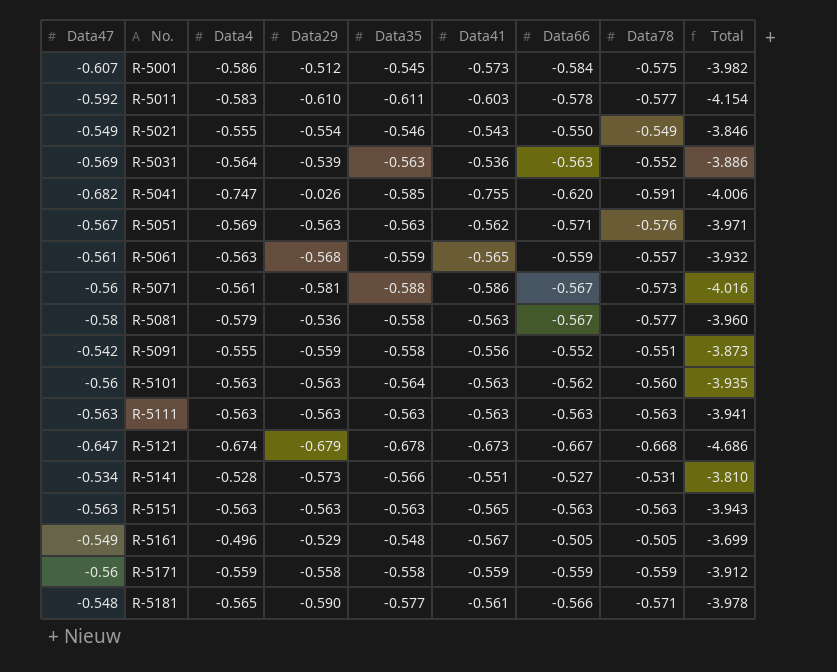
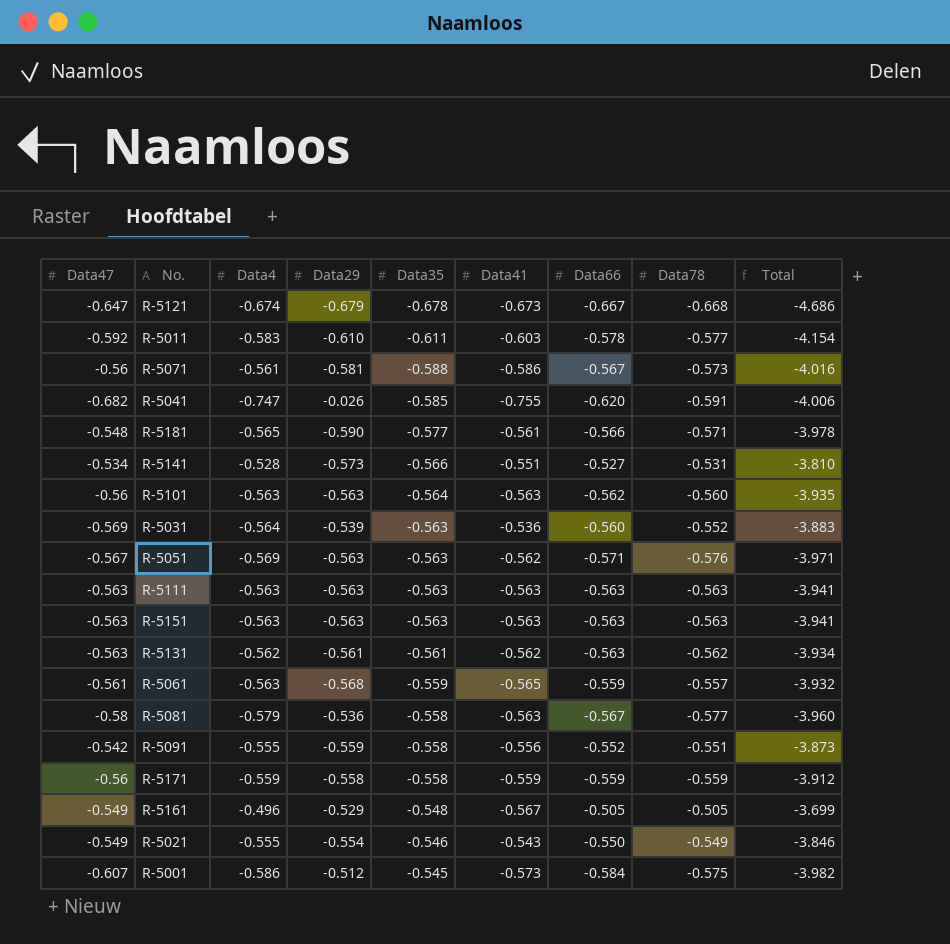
row order: No. ascending -> Data35 ascending
R-5031 | Data66: -0.563 -> -0.560
R-5031 | Total: -3.886 -> -3.883
R-5151 | Data41: -0.565 -> -0.563
R-5151 | Total: -3.943 -> -3.941
row R-5131: none -> -0.563 | -0.562 | -0.561 | -0.561 | -0.562 | -0.563 | -0.562 | -3.934

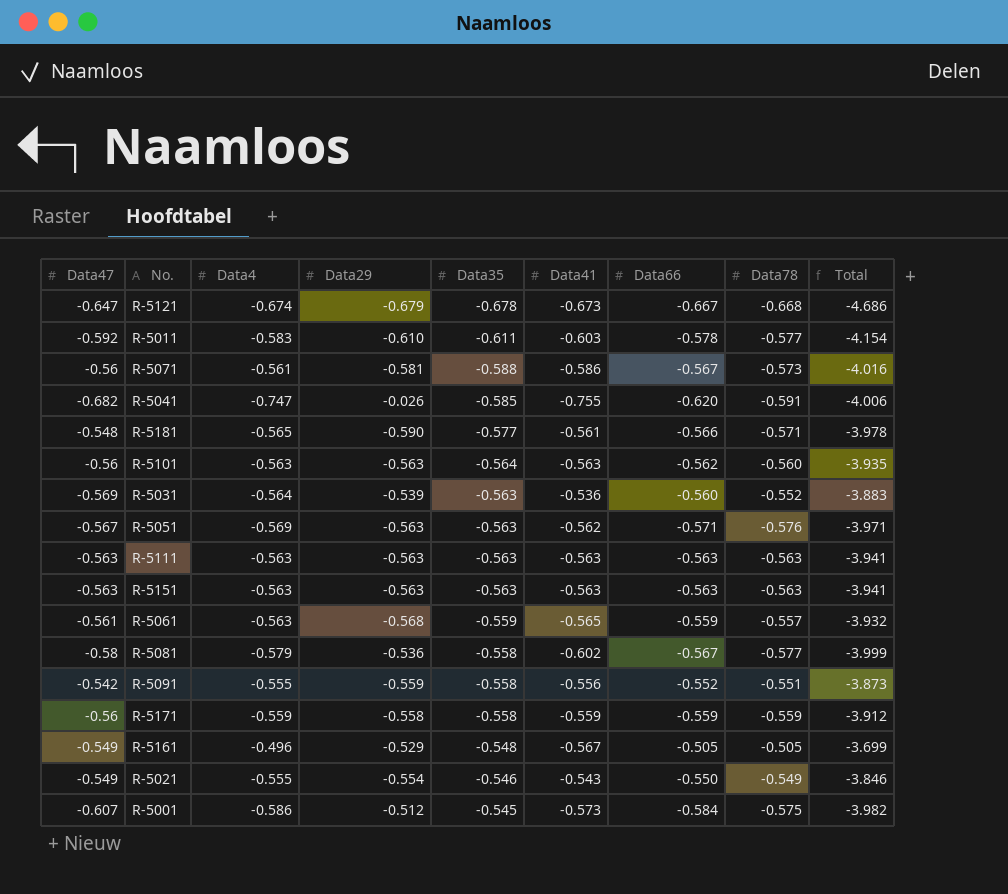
row R-5141: -0.534 | -0.528 | -0.573 | -0.566 | -0.551 | -0.527 | -0.531 | -3.810 -> none
row R-5131: -0.563 | -0.562 | -0.561 | -0.561 | -0.562 | -0.563 | -0.562 | -3.934 -> none
R-5081 | Data41: -0.563 -> -0.602
R-5081 | Total: -3.960 -> -3.999

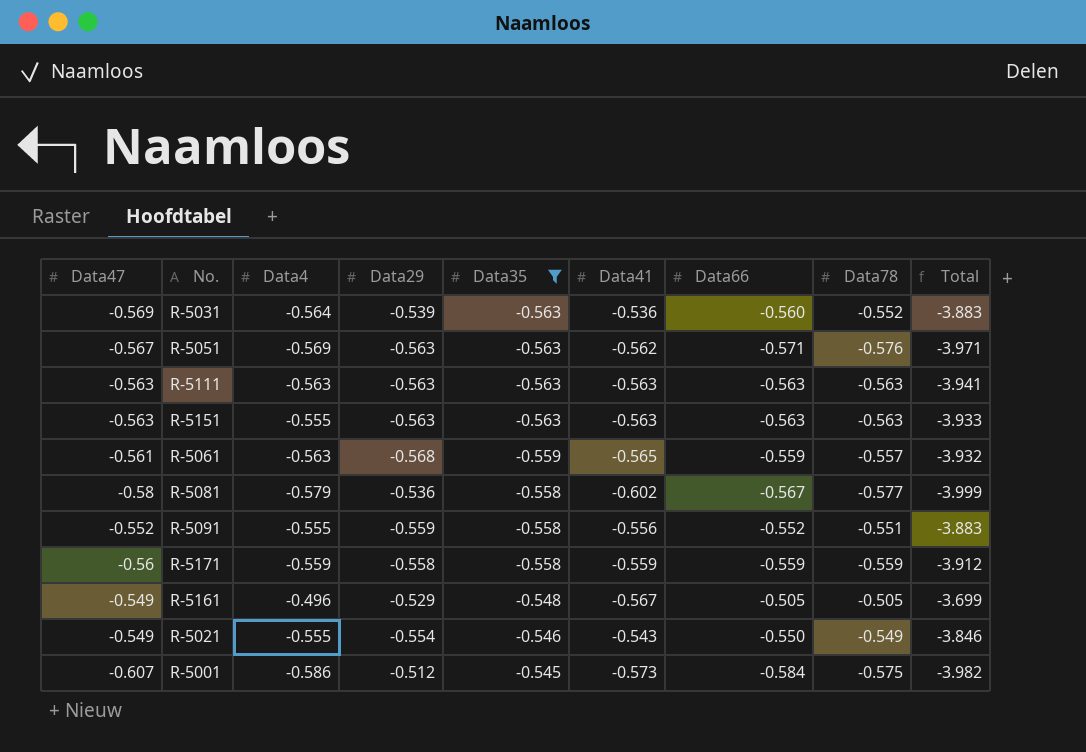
filter: none -> Data35 >= -0.563
R-5151 | Data4: -0.563 -> -0.555
R-5151 | Total: -3.941 -> -3.933
R-5091 | Data47: -0.542 -> -0.552
R-5091 | Total: -3.873 -> -3.883

